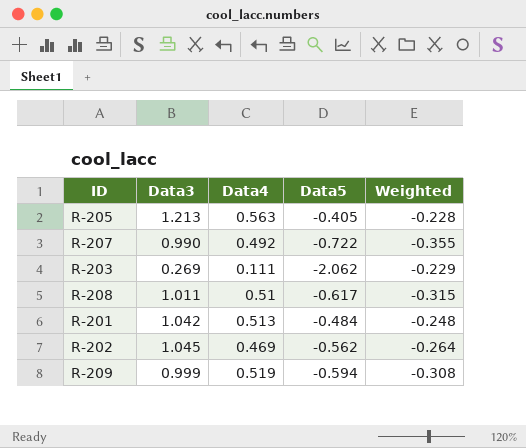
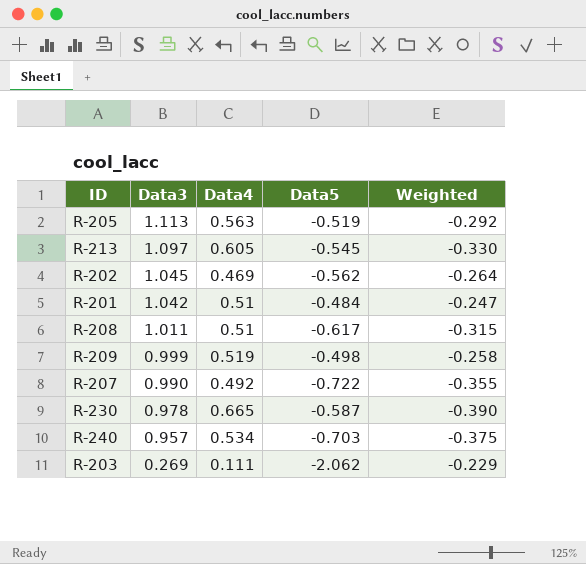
row order: none -> Data3 descending
R-205 | Data3: 1.213 -> 1.113
R-205 | Data5: -0.405 -> -0.519
R-205 | Weighted: -0.228 -> -0.292
row R-213: none -> 1.097 | 0.605 | -0.545 | -0.330
R-201 | Data4: 0.513 -> 0.51
R-201 | Weighted: -0.248 -> -0.247
R-209 | Data5: -0.594 -> -0.498
R-209 | Weighted: -0.308 -> -0.258
row R-230: none -> 0.978 | 0.665 | -0.587 | -0.390
row R-240: none -> 0.957 | 0.534 | -0.703 | -0.375

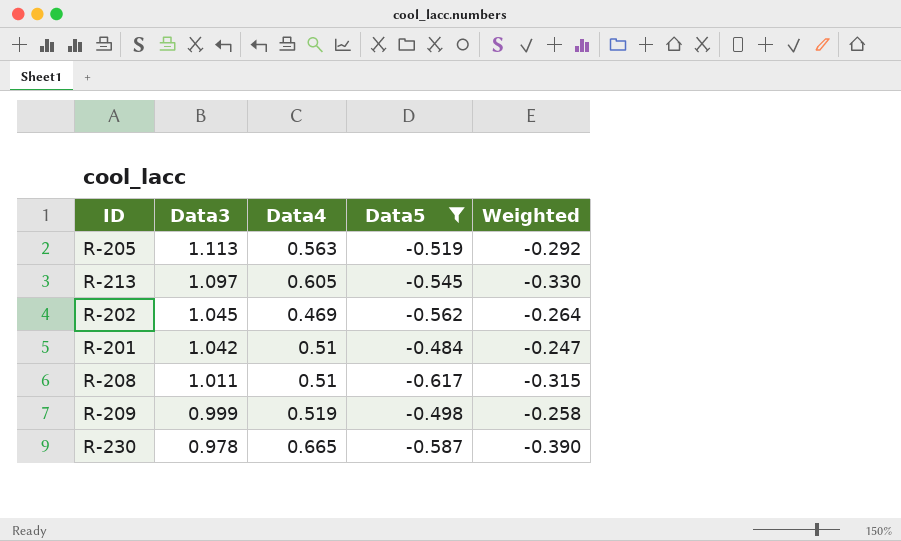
filter: none -> Data5 >= -0.617

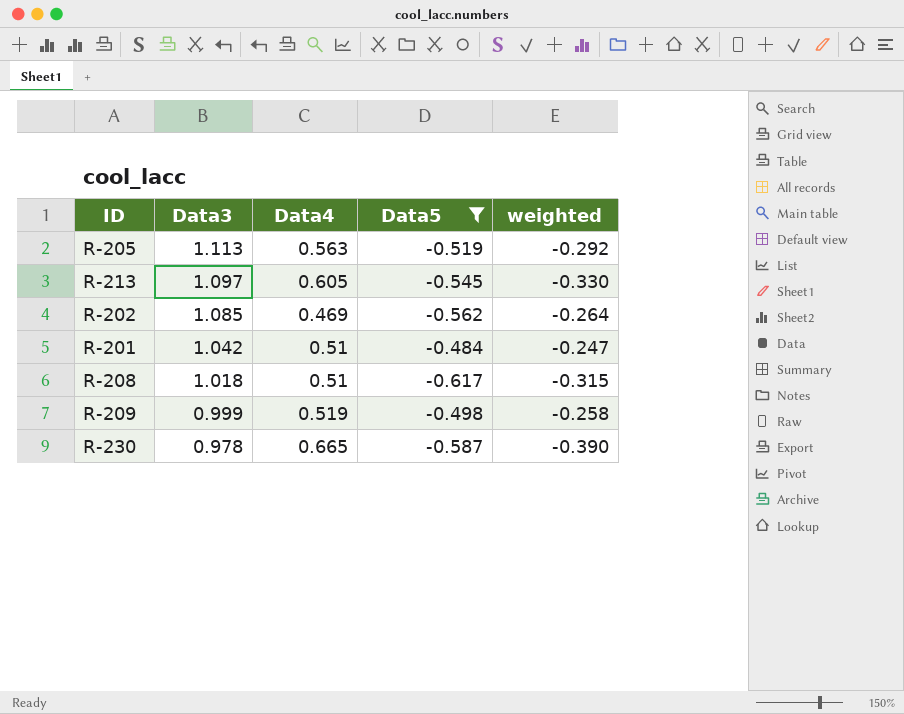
column name: Weighted -> weighted
R-202 | Data3: 1.045 -> 1.085
R-208 | Data3: 1.011 -> 1.018

